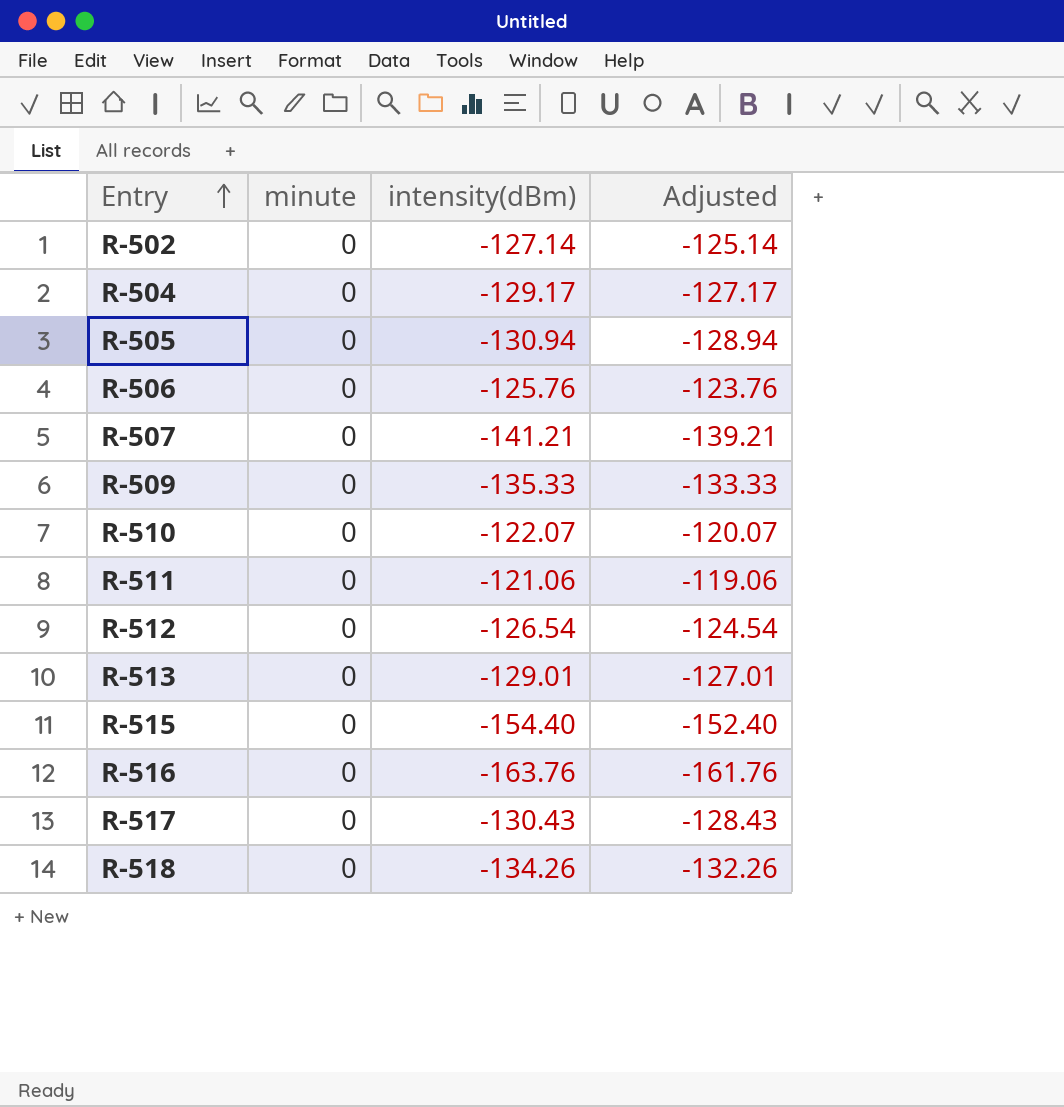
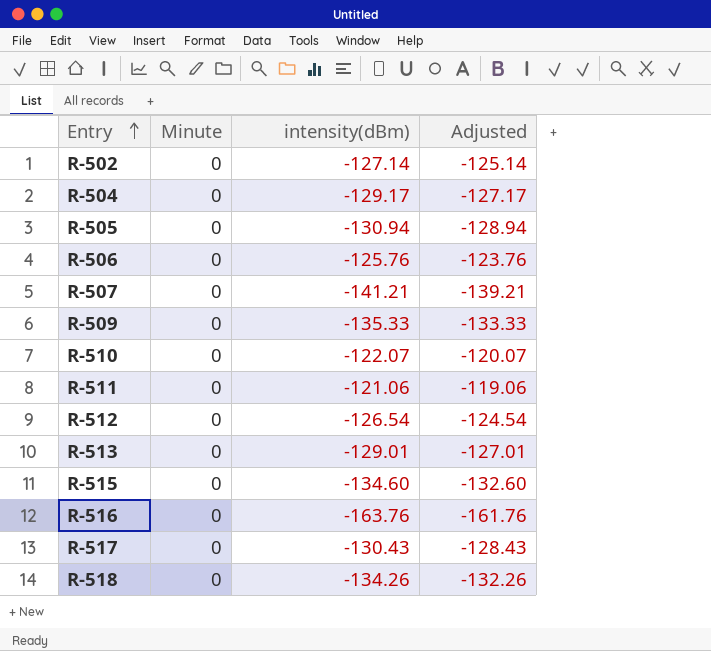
column name: minute -> Minute
R-515 | intensity(dBm): -154.40 -> -134.60
R-515 | Adjusted: -152.40 -> -132.60

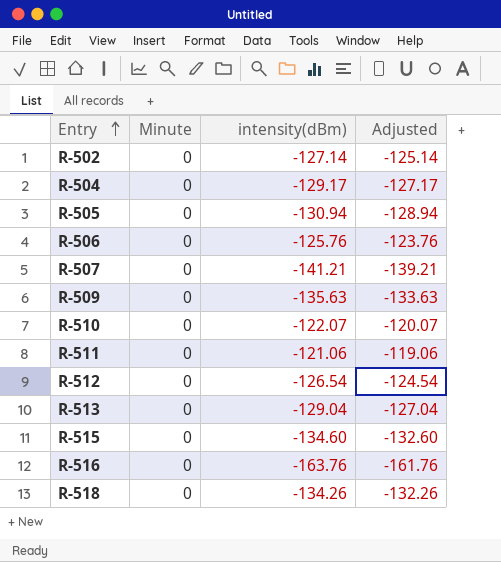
row R-517: 0 | -130.43 | -128.43 -> none
R-509 | intensity(dBm): -135.33 -> -135.63
R-509 | Adjusted: -133.33 -> -133.63
R-513 | intensity(dBm): -129.01 -> -129.04
R-513 | Adjusted: -127.01 -> -127.04

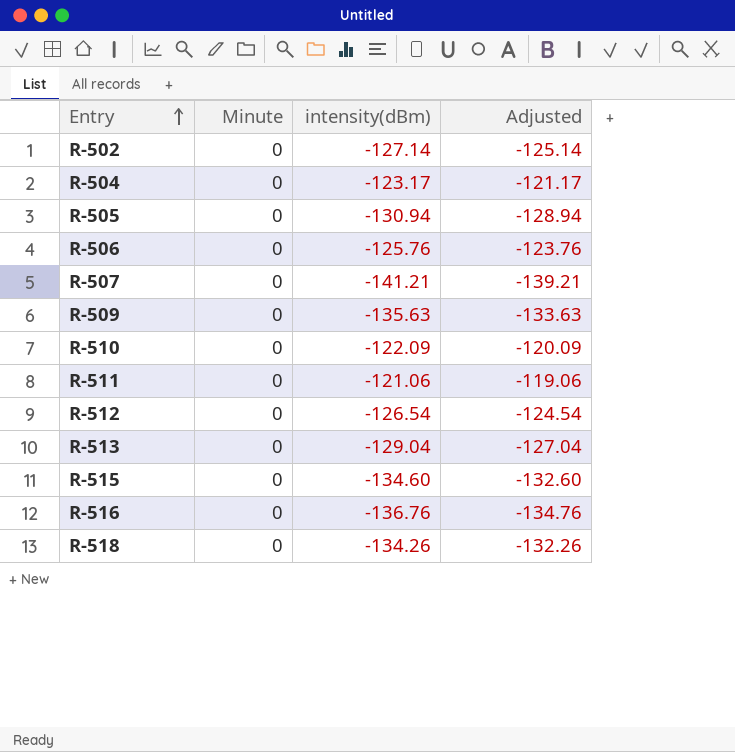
R-504 | intensity(dBm): -129.17 -> -123.17
R-504 | Adjusted: -127.17 -> -121.17
R-510 | intensity(dBm): -122.07 -> -122.09
R-510 | Adjusted: -120.07 -> -120.09
R-516 | intensity(dBm): -163.76 -> -136.76
R-516 | Adjusted: -161.76 -> -134.76

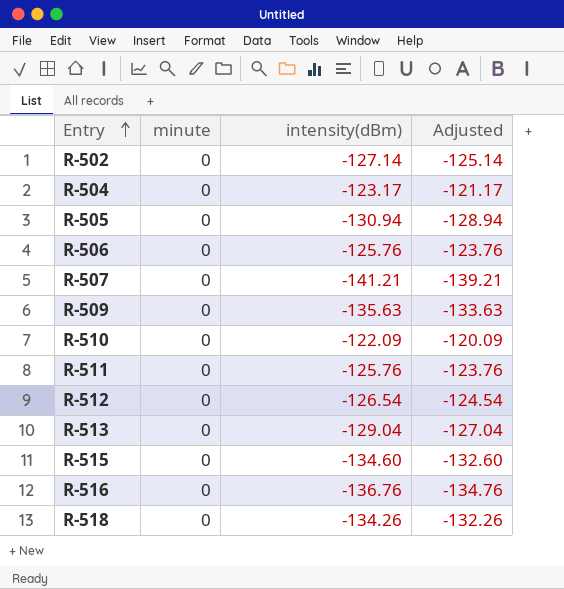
column name: Minute -> minute
R-511 | intensity(dBm): -121.06 -> -125.76
R-511 | Adjusted: -119.06 -> -123.76

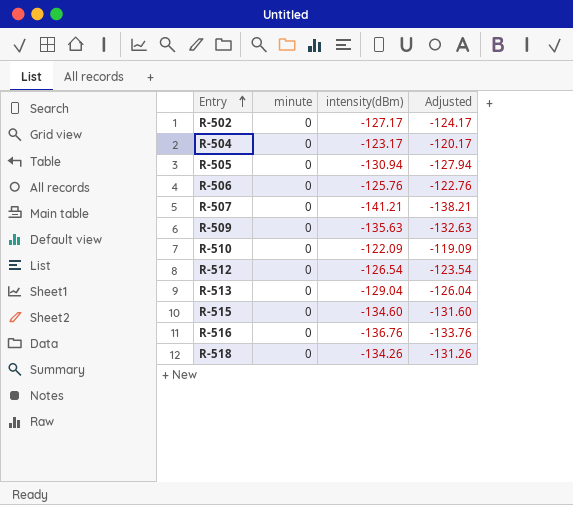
column Adjusted | formula: [intensity(dBm)] + 2 -> [intensity(dBm)] + 3
row R-511: 0 | -125.76 | -123.76 -> none
R-502 | intensity(dBm): -127.14 -> -127.17

